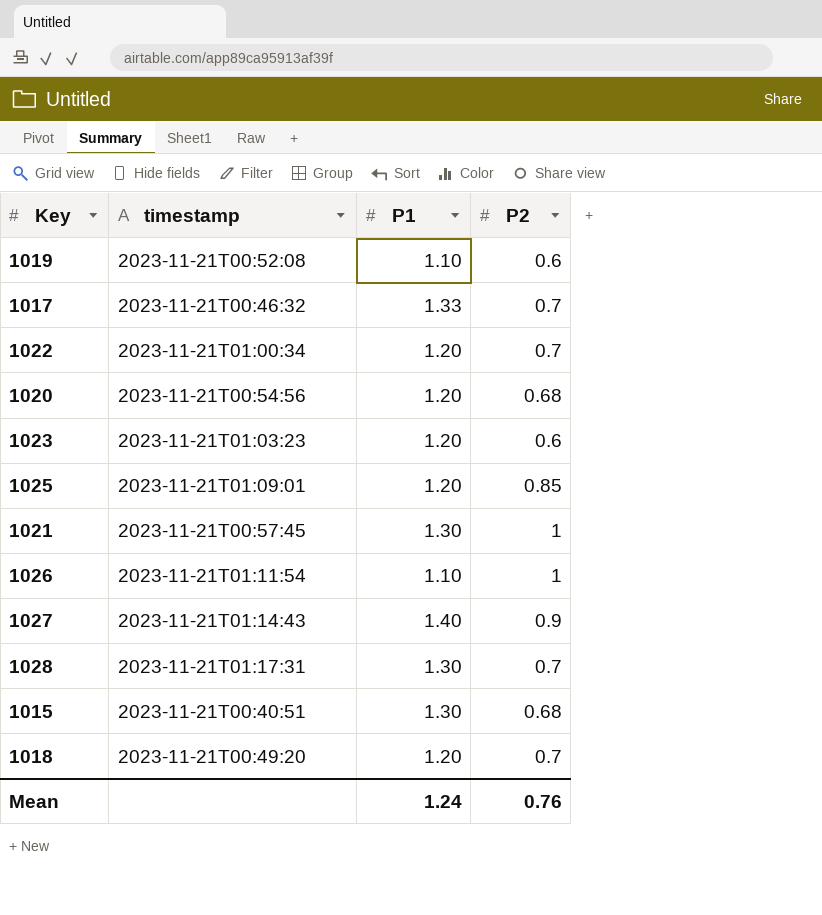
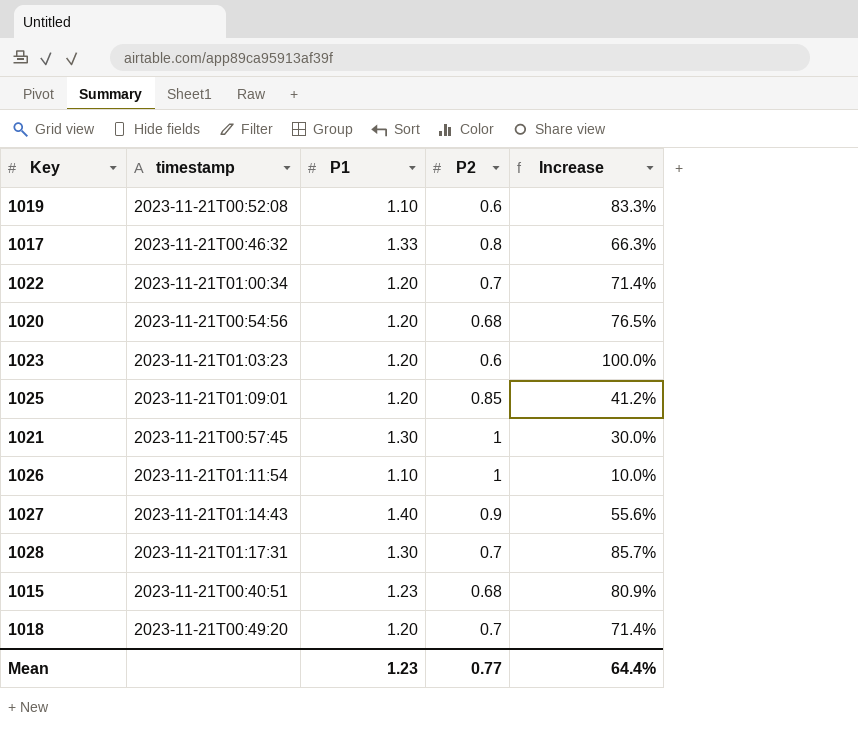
column Increase | formula: none -> ([P1] - [P2]) / [P2]
1017 | P2: 0.7 -> 0.8
1015 | P1: 1.30 -> 1.23
Mean | P1: 1.24 -> 1.23
Mean | P2: 0.76 -> 0.77

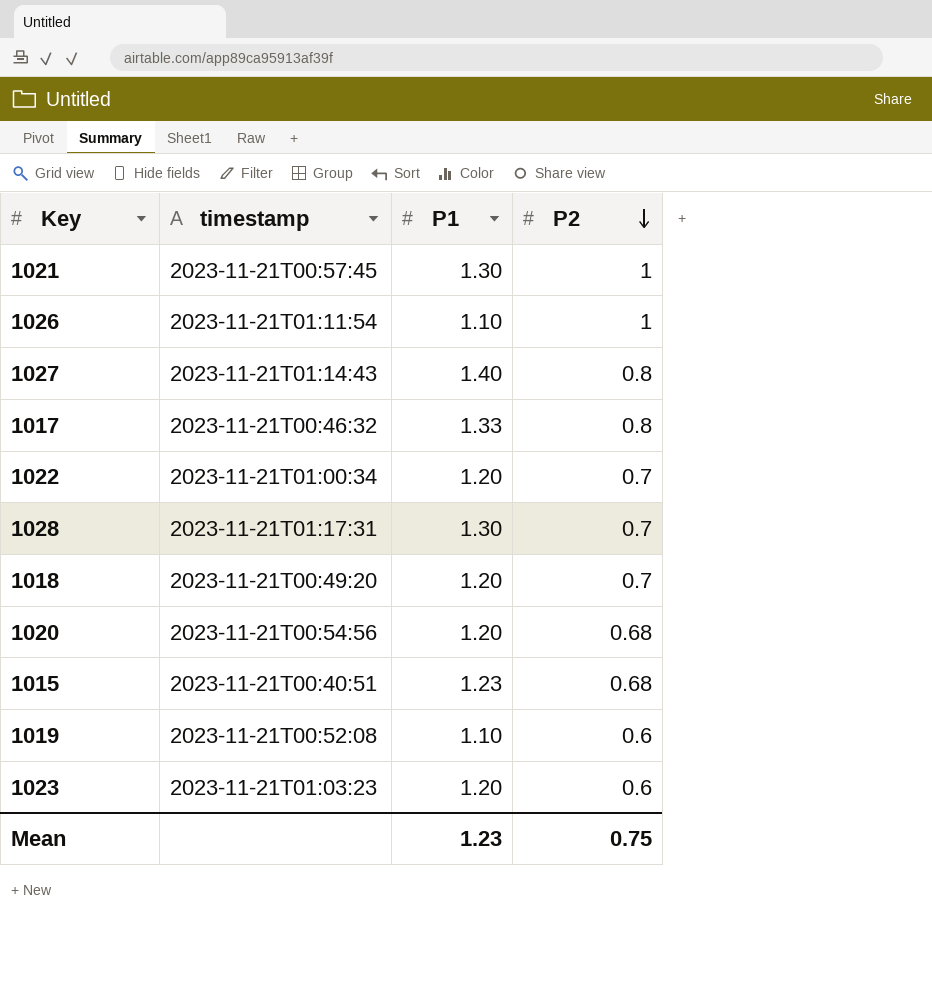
row order: none -> P2 descending
column Increase | formula: ([P1] - [P2]) / [P2] -> none
row 1025: 2023-11-21T01:09:01 | 1.20 | 0.85 | 41.2% -> none
1027 | P2: 0.9 -> 0.8
Mean | P2: 0.77 -> 0.75

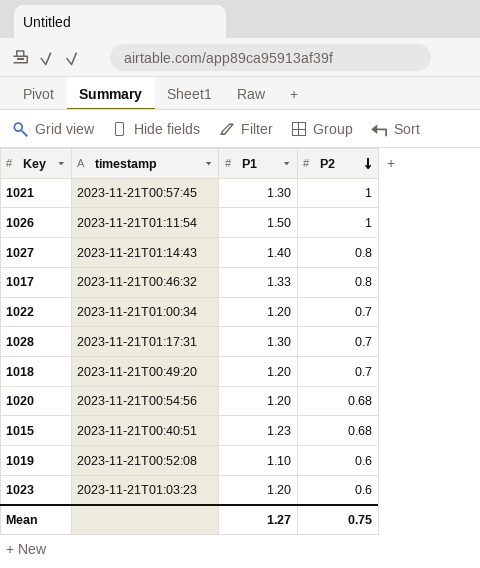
1026 | P1: 1.10 -> 1.50
Mean | P1: 1.23 -> 1.27

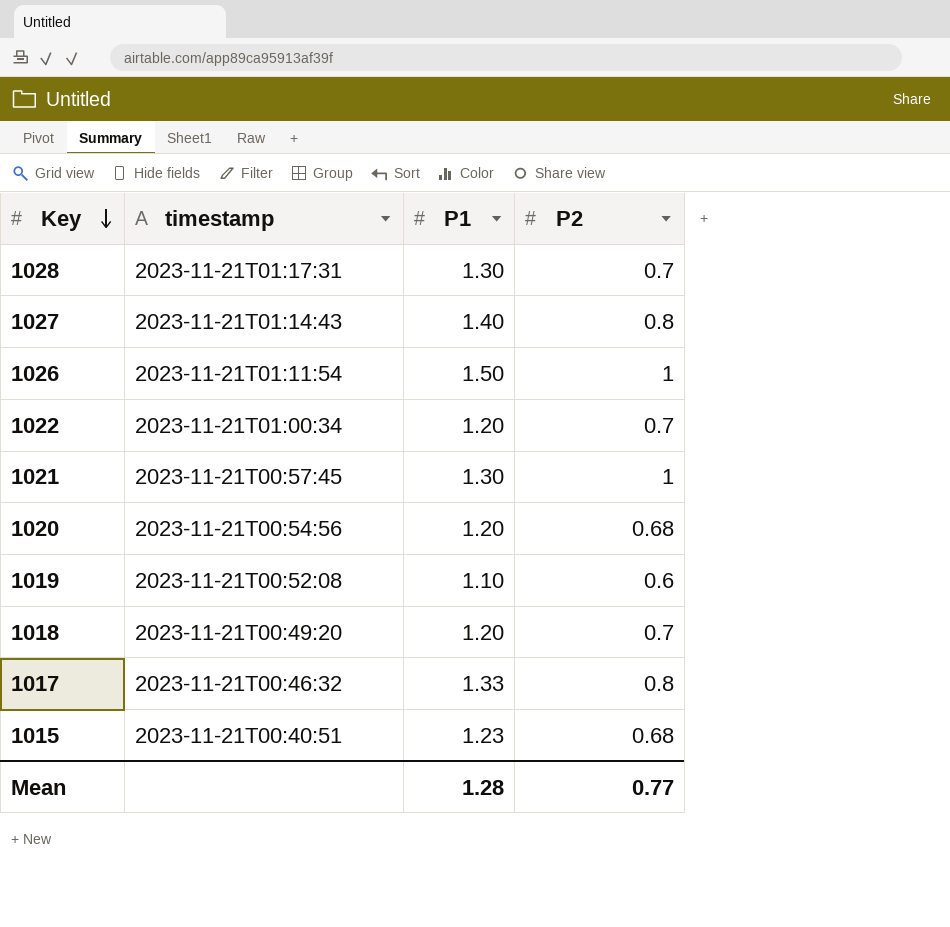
row order: P2 descending -> Key descending
row 1023: 2023-11-21T01:03:23 | 1.20 | 0.6 -> none
Mean | P1: 1.27 -> 1.28
Mean | P2: 0.75 -> 0.77

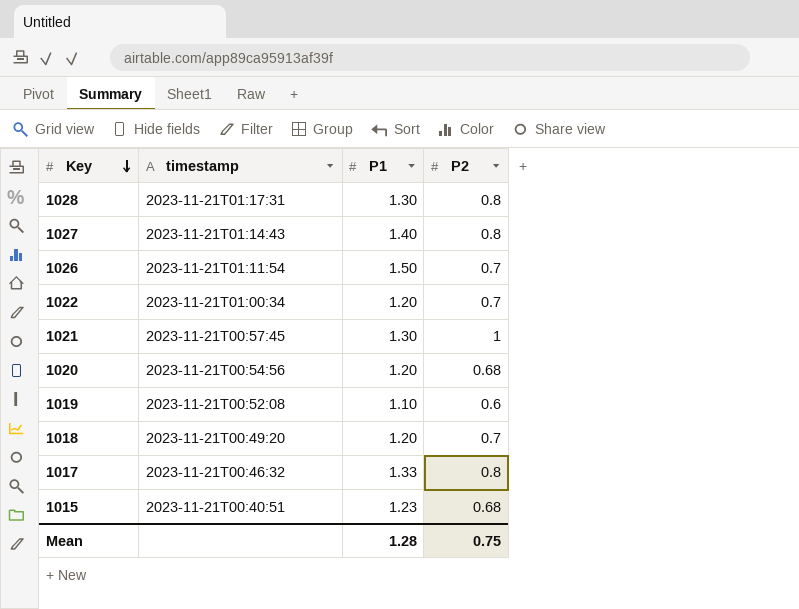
1028 | P2: 0.7 -> 0.8
1026 | P2: 1 -> 0.7
Mean | P2: 0.77 -> 0.75

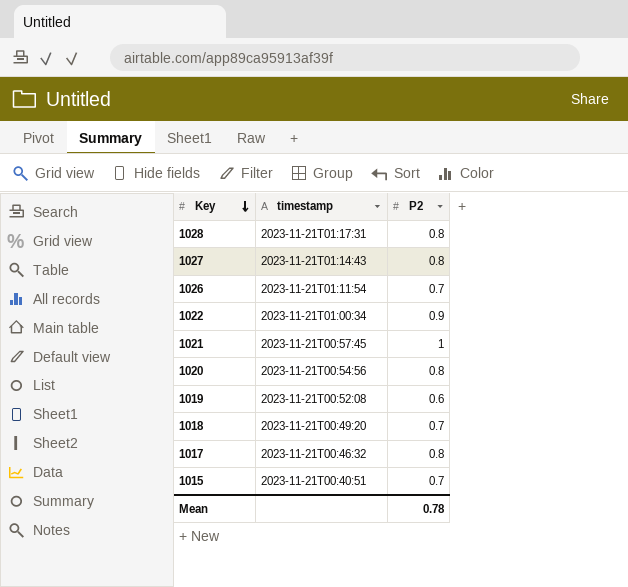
column P1 | position: 3 -> none
1022 | P2: 0.7 -> 0.9
1020 | P2: 0.68 -> 0.8
1015 | P2: 0.68 -> 0.7
Mean | P2: 0.75 -> 0.78

